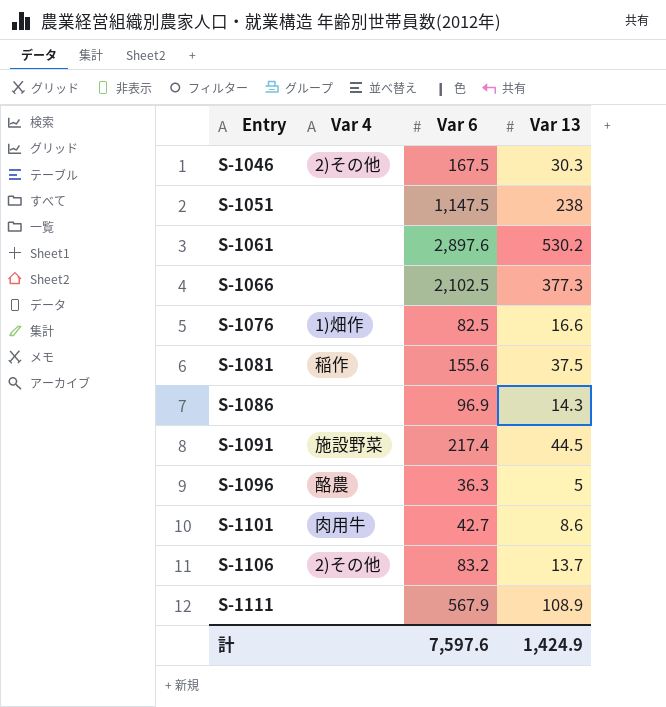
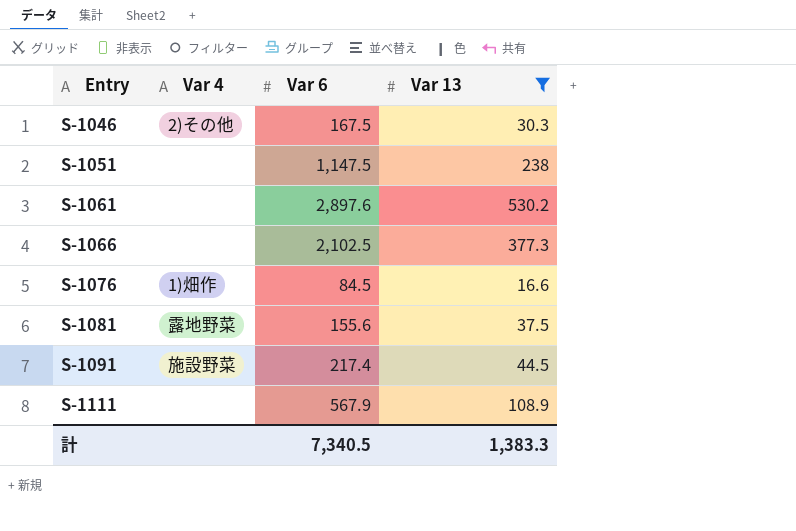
filter: none -> Var 13 >= 16.6
S-1076 | Var 6: 82.5 -> 84.5
S-1081 | Var 4: 稲作 -> 露地野菜
計 | Var 6: 7,597.6 -> 7,340.5
計 | Var 13: 1,424.9 -> 1,383.3

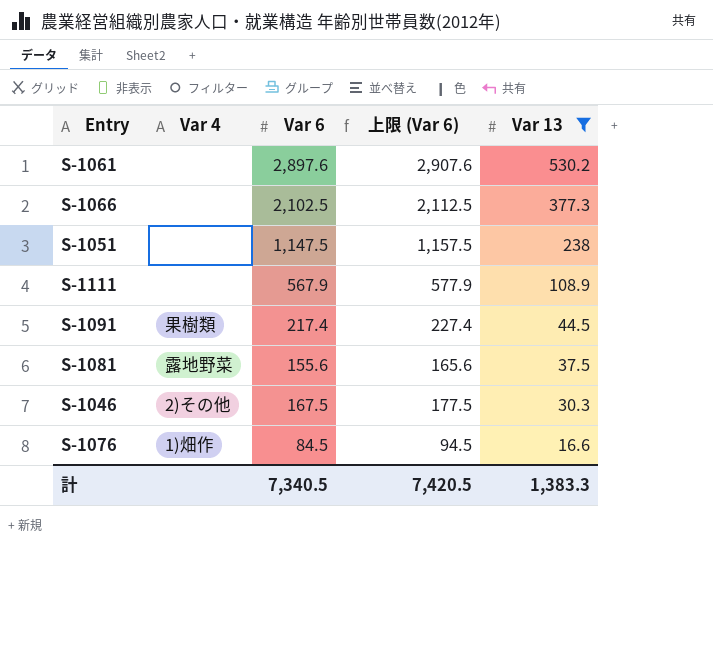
row order: Entry ascending -> Var 13 descending
column 上限 (Var 6) | formula: none -> [Var 6] + 10
S-1091 | Var 4: 施設野菜 -> 果樹類

